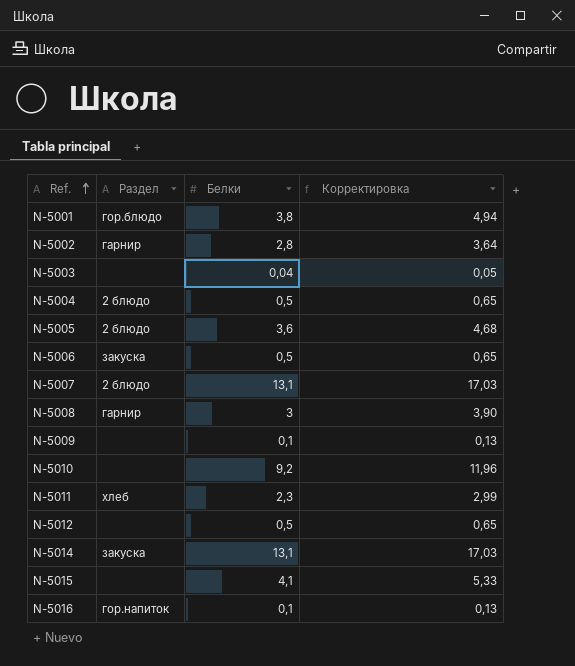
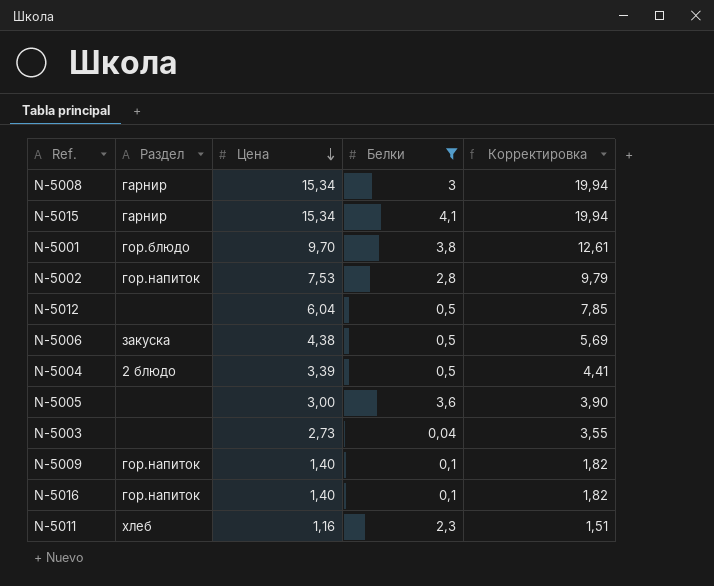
filter: none -> Белки <= 4,1
row order: Ref. ascending -> Цена descending
column Цена | position: none -> 3
column Корректировка | formula: [Белки] * 1,3 -> [Цена] * 1,3
N-5015 | Раздел: none -> гарнир
N-5002 | Раздел: гарнир -> гор.напиток
N-5005 | Раздел: 2 блюдо -> none
N-5009 | Раздел: none -> гор.напиток

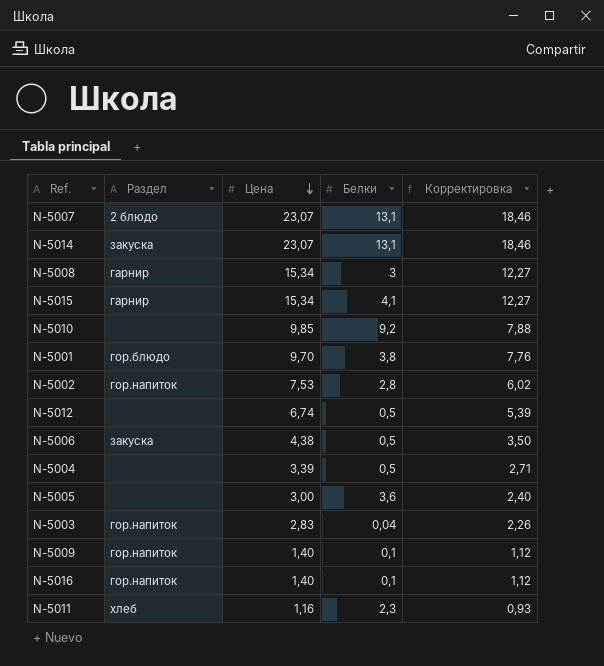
filter: Белки <= 4,1 -> none
column Корректировка | formula: [Цена] * 1,3 -> [Цена] * 0,8
N-5012 | Цена: 6,04 -> 6,74
N-5004 | Раздел: 2 блюдо -> none
N-5003 | Раздел: none -> гор.напиток
N-5003 | Цена: 2,73 -> 2,83

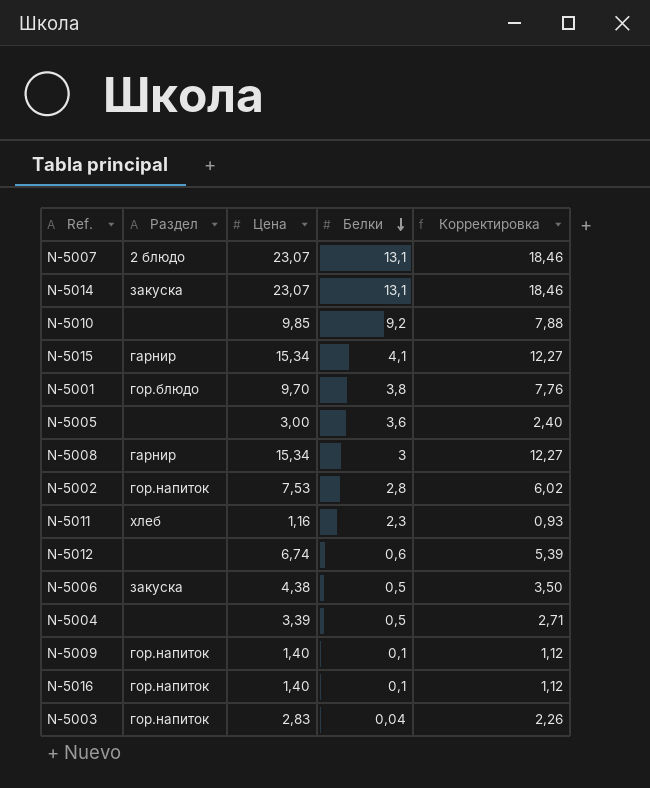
row order: Цена descending -> Белки descending
N-5012 | Белки: 0,5 -> 0,6

